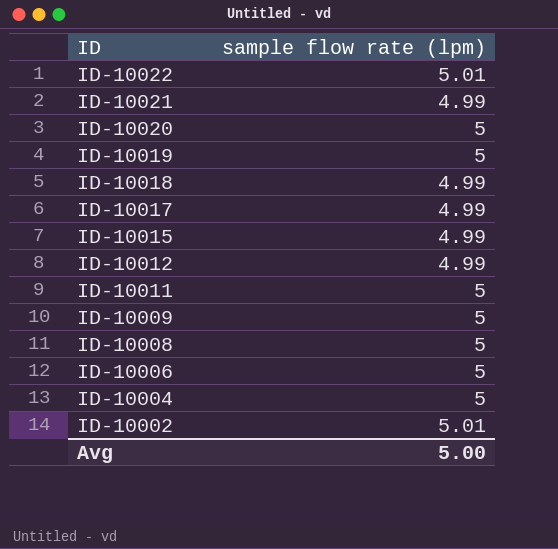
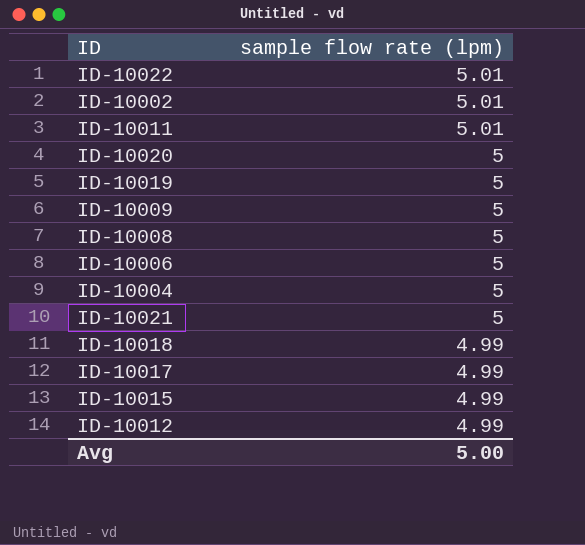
row order: ID descending -> sample flow rate (lpm) descending
ID-10011 | sample flow rate (lpm): 5 -> 5.01
ID-10021 | sample flow rate (lpm): 4.99 -> 5

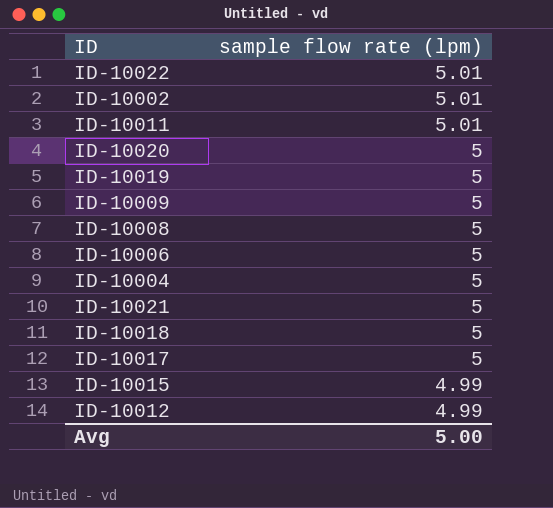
ID-10018 | sample flow rate (lpm): 4.99 -> 5
ID-10017 | sample flow rate (lpm): 4.99 -> 5

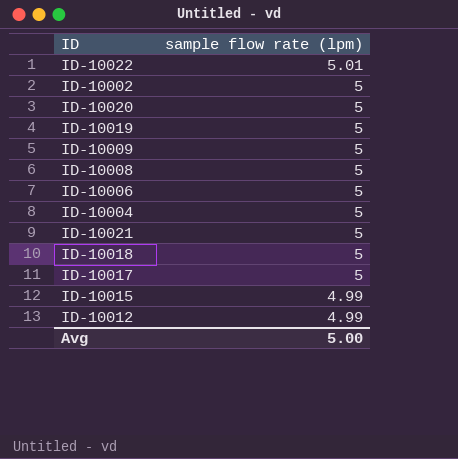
row ID-10011: 5.01 -> none
ID-10002 | sample flow rate (lpm): 5.01 -> 5

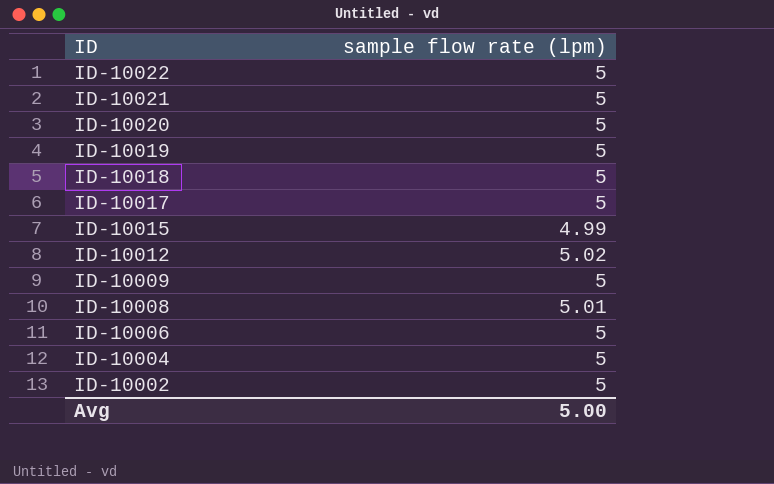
row order: sample flow rate (lpm) descending -> ID descending
ID-10022 | sample flow rate (lpm): 5.01 -> 5
ID-10012 | sample flow rate (lpm): 4.99 -> 5.02
ID-10008 | sample flow rate (lpm): 5 -> 5.01

